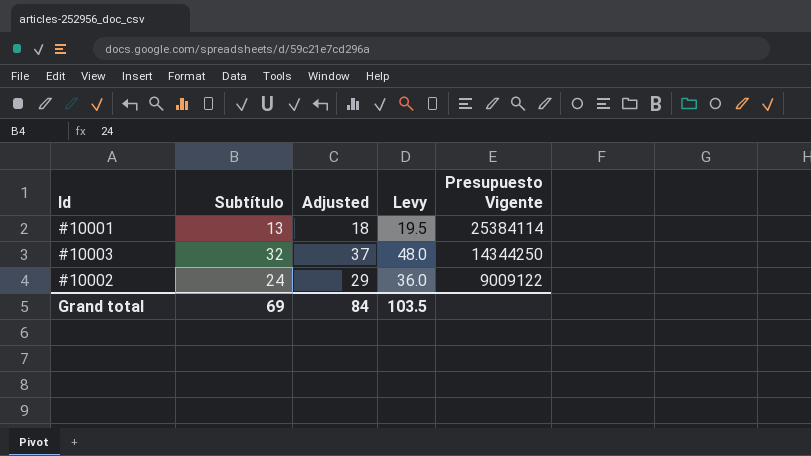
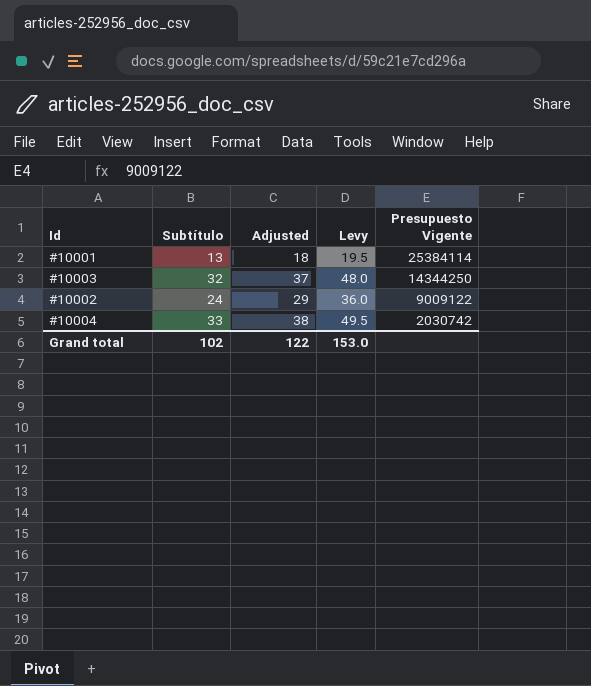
row #10004: none -> 33 | 38 | 49.5 | 2030742
Grand total | Subtítulo: 69 -> 102
Grand total | Adjusted: 84 -> 122
Grand total | Levy: 103.5 -> 153.0

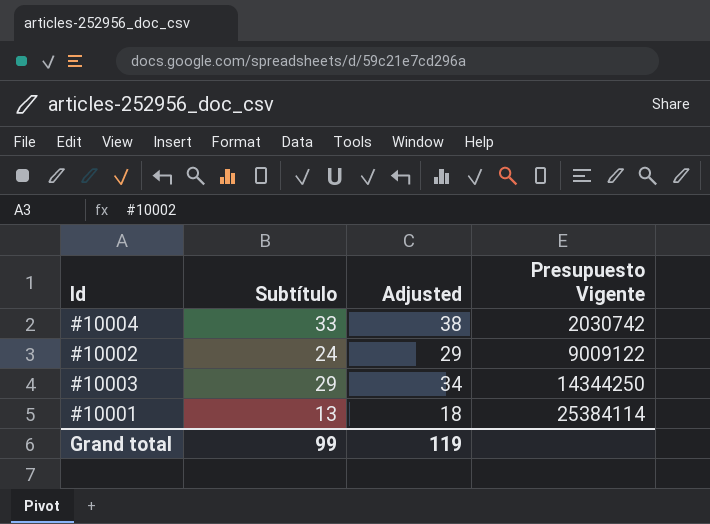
row order: Presupuesto Vigente descending -> Presupuesto Vigente ascending
column Levy | formula: [Subtítulo] * 1.5 -> none
#10003 | Subtítulo: 32 -> 29
#10003 | Adjusted: 37 -> 34
Grand total | Subtítulo: 102 -> 99
Grand total | Adjusted: 122 -> 119

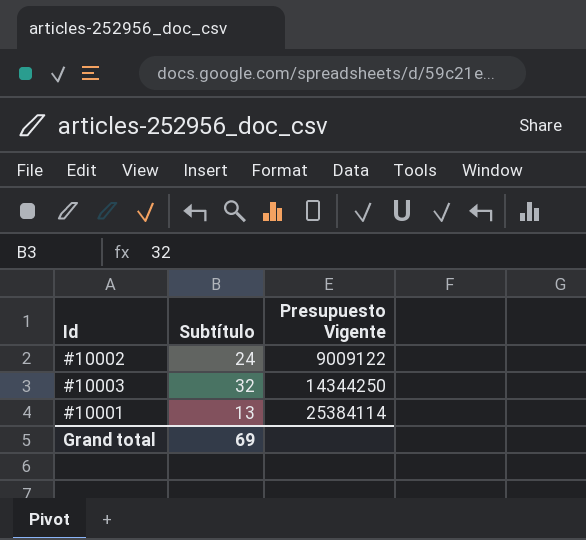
column Adjusted | formula: [Subtítulo] + 5 -> none
row #10004: 33 | 38 | 2030742 -> none
#10003 | Subtítulo: 29 -> 32
Grand total | Subtítulo: 99 -> 69

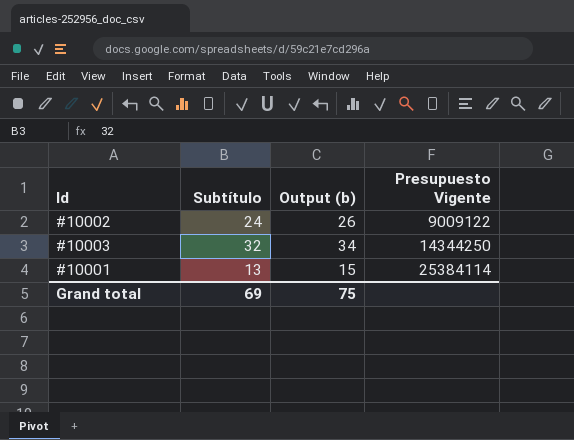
column Output (b) | formula: none -> [Subtítulo] + 2

